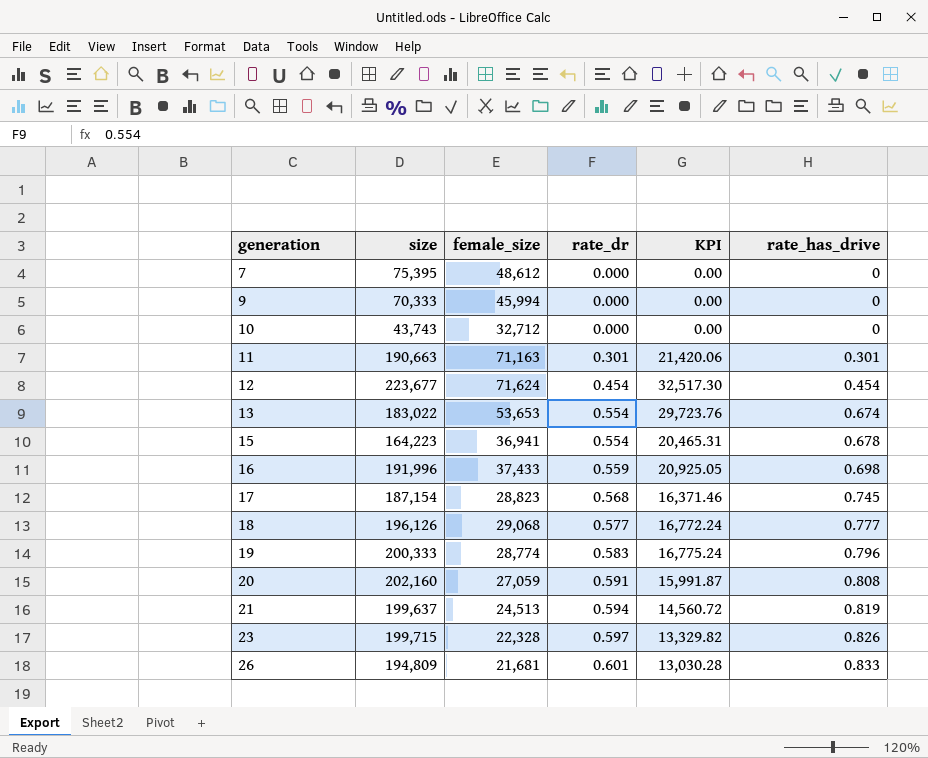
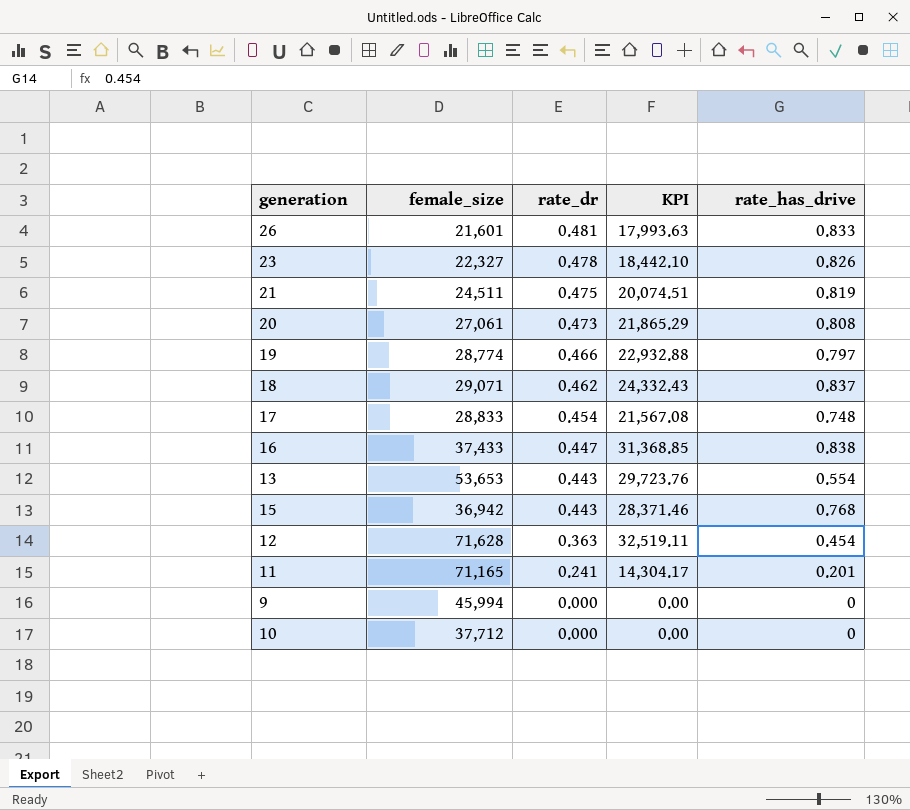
row order: generation ascending -> rate_dr descending
column size | position: 2 -> none
column KPI | formula: [female_size] * [rate_dr] -> [female_size] * [rate_has_drive]
row 7: 75,395 | 48,612 | 0.000 | 0.00 | 0 -> none
26 | female_size: 21,681 -> 21,601
26 | rate_dr: 0.601 -> 0.481
23 | female_size: 22,328 -> 22,327
23 | rate_dr: 0.597 -> 0.478
21 | female_size: 24,513 -> 24,511
21 | rate_dr: 0.594 -> 0.475
20 | female_size: 27,059 -> 27,061
20 | rate_dr: 0.591 -> 0.473
19 | rate_dr: 0.583 -> 0.466
19 | rate_has_drive: 0.796 -> 0.797
18 | female_size: 29,068 -> 29,071
18 | rate_dr: 0.577 -> 0.462
18 | rate_has_drive: 0.777 -> 0.837
17 | female_size: 28,823 -> 28,833
17 | rate_dr: 0.568 -> 0.454
17 | rate_has_drive: 0.745 -> 0.748
16 | rate_dr: 0.559 -> 0.447
16 | rate_has_drive: 0.698 -> 0.838
13 | rate_dr: 0.554 -> 0.443
13 | rate_has_drive: 0.674 -> 0.554
15 | female_size: 36,941 -> 36,942
15 | rate_dr: 0.554 -> 0.443
15 | rate_has_drive: 0.678 -> 0.768
12 | female_size: 71,624 -> 71,628
12 | rate_dr: 0.454 -> 0.363
11 | female_size: 71,163 -> 71,165
11 | rate_dr: 0.301 -> 0.241
11 | rate_has_drive: 0.301 -> 0.201
10 | female_size: 32,712 -> 37,712

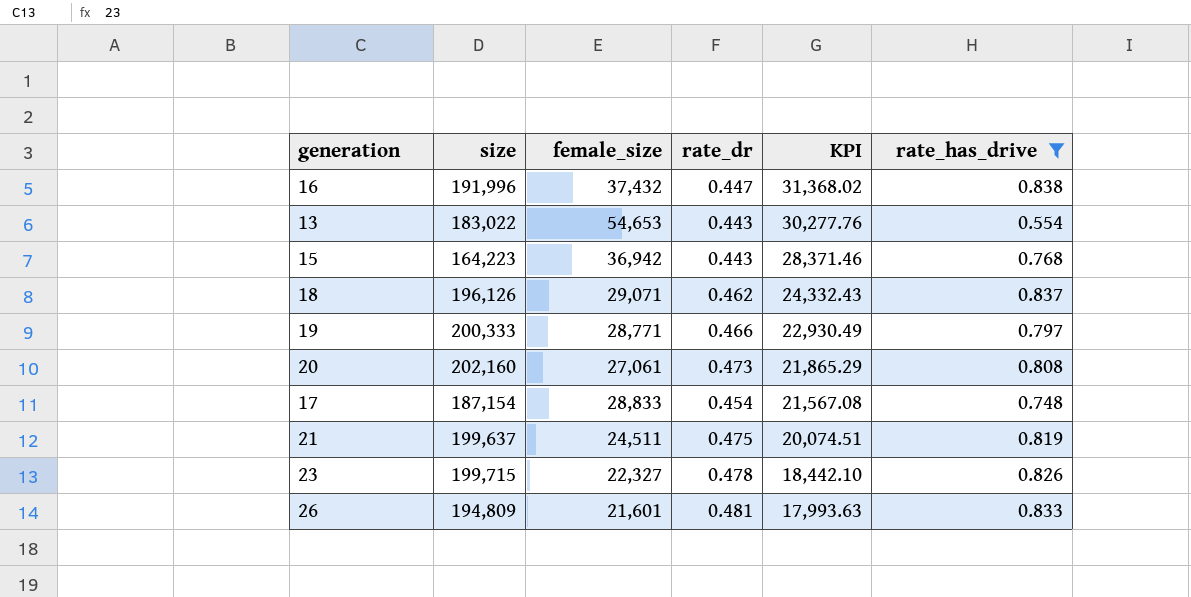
filter: none -> rate_has_drive >= 0.554
row order: rate_dr descending -> KPI descending
column size | position: none -> 2
16 | female_size: 37,433 -> 37,432
16 | KPI: 31,368.85 -> 31,368.02
13 | female_size: 53,653 -> 54,653
13 | KPI: 29,723.76 -> 30,277.76
19 | female_size: 28,774 -> 28,771
19 | KPI: 22,932.88 -> 22,930.49

